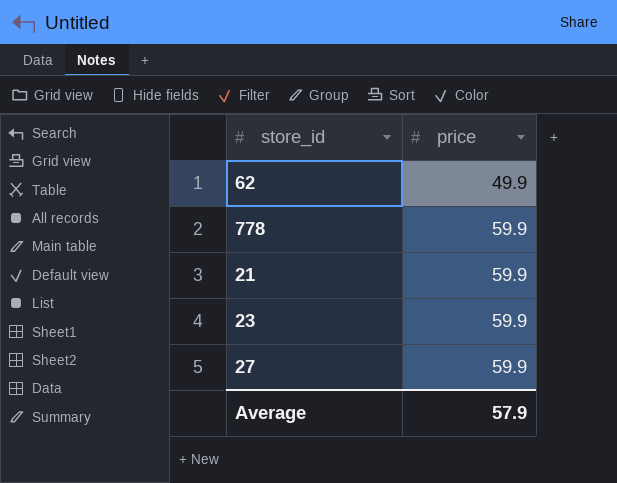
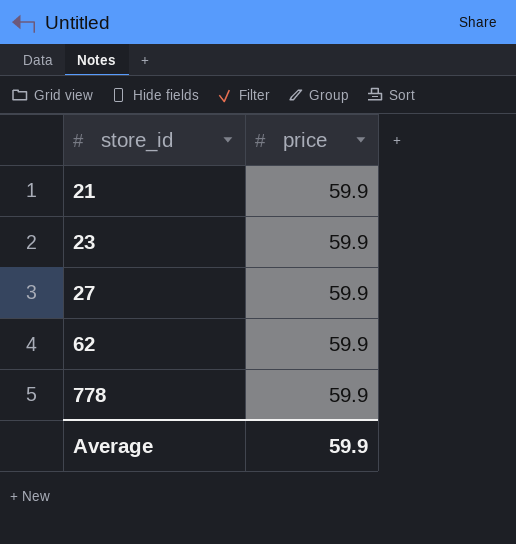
row order: price ascending -> store_id ascending
62 | price: 49.9 -> 59.9
Average | price: 57.9 -> 59.9

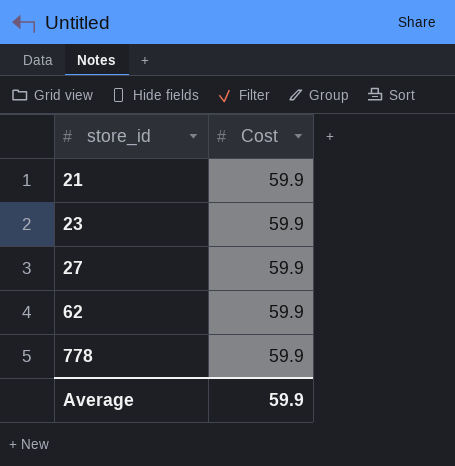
column name: price -> Cost

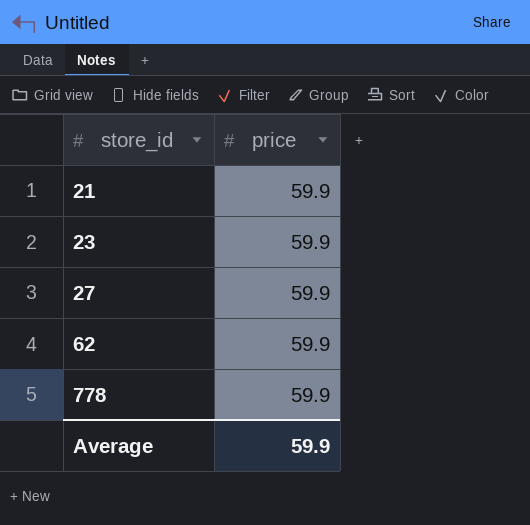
column name: Cost -> price

